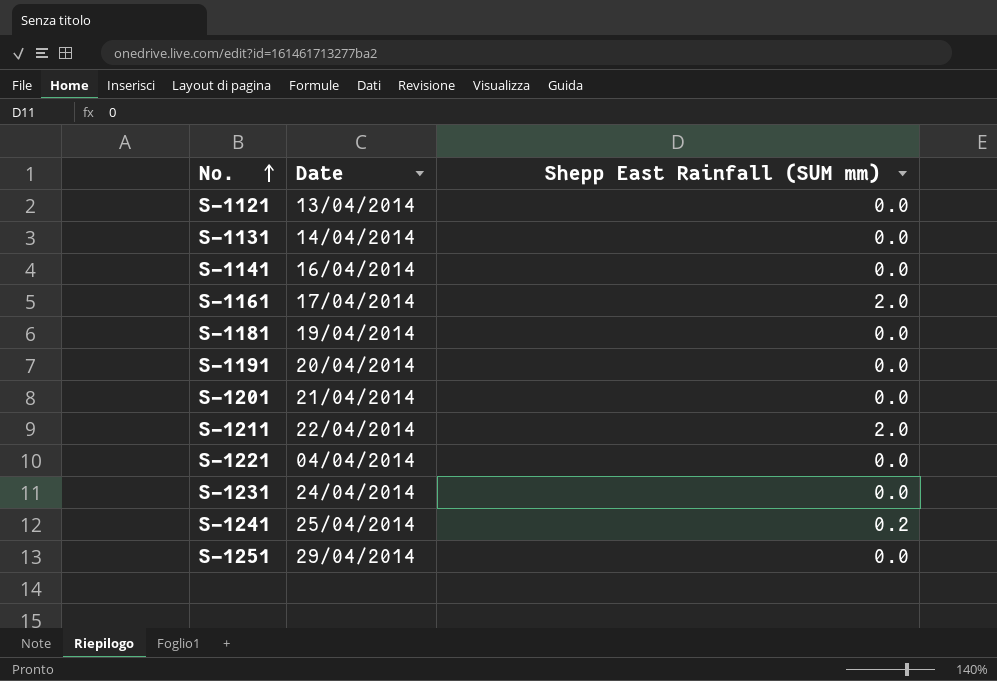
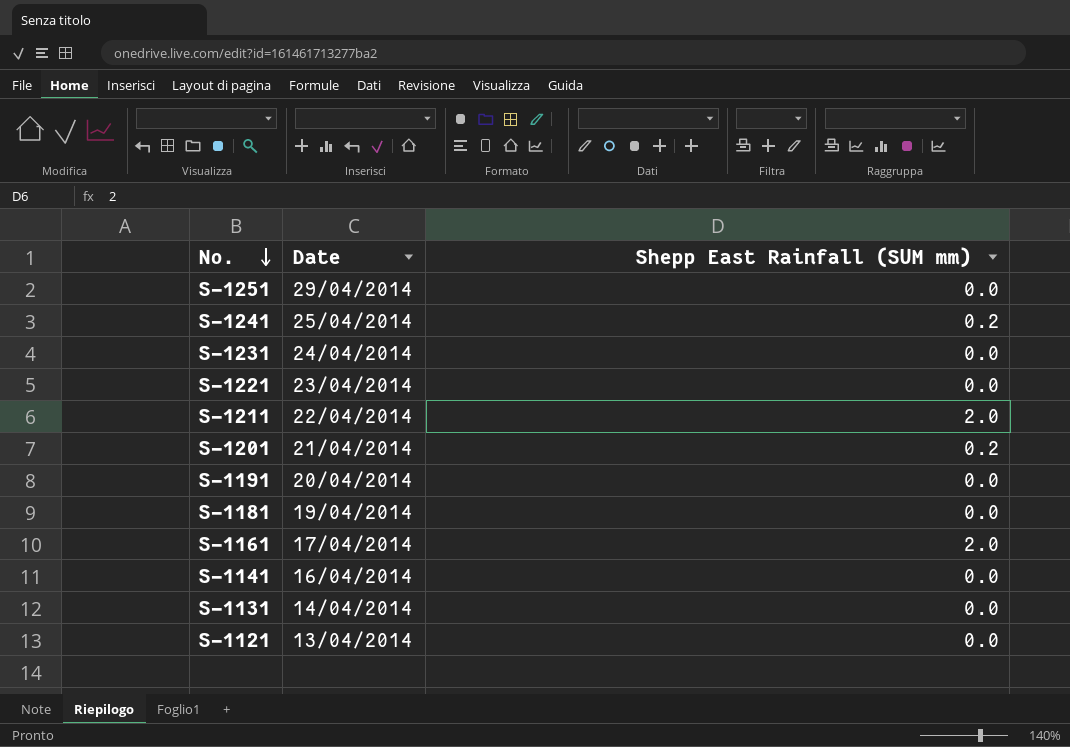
row order: No. ascending -> No. descending
S-1221 | Date: 04/04/2014 -> 23/04/2014
S-1201 | Shepp East Rainfall (SUM mm): 0.0 -> 0.2

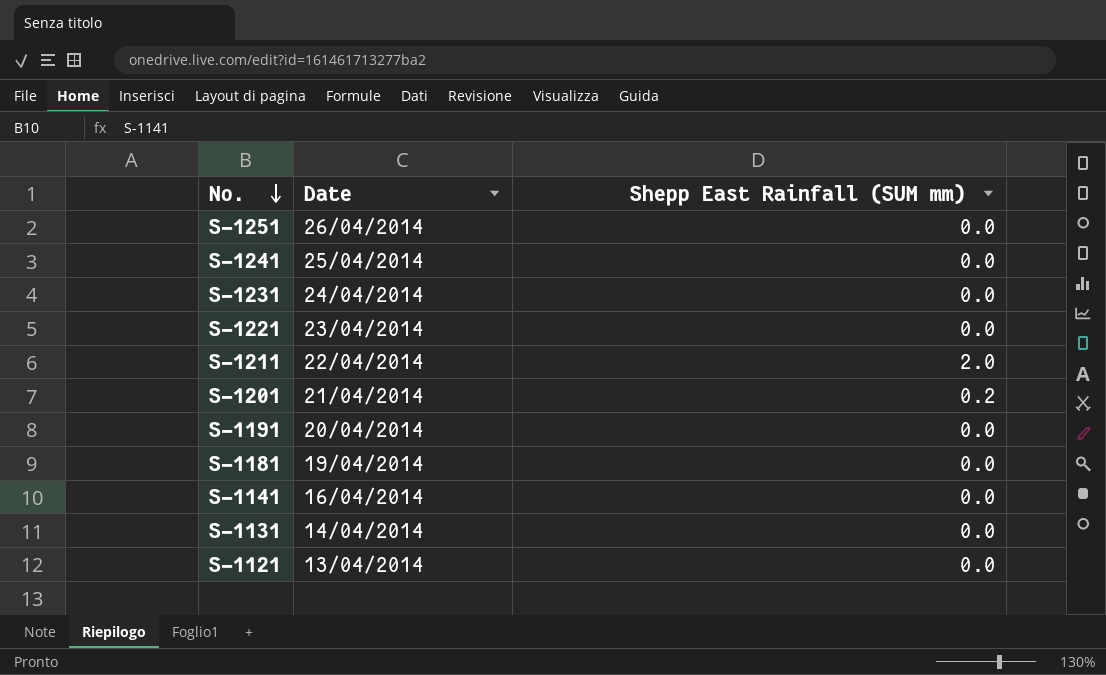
row S-1161: 17/04/2014 | 2.0 -> none
S-1251 | Date: 29/04/2014 -> 26/04/2014
S-1241 | Shepp East Rainfall (SUM mm): 0.2 -> 0.0

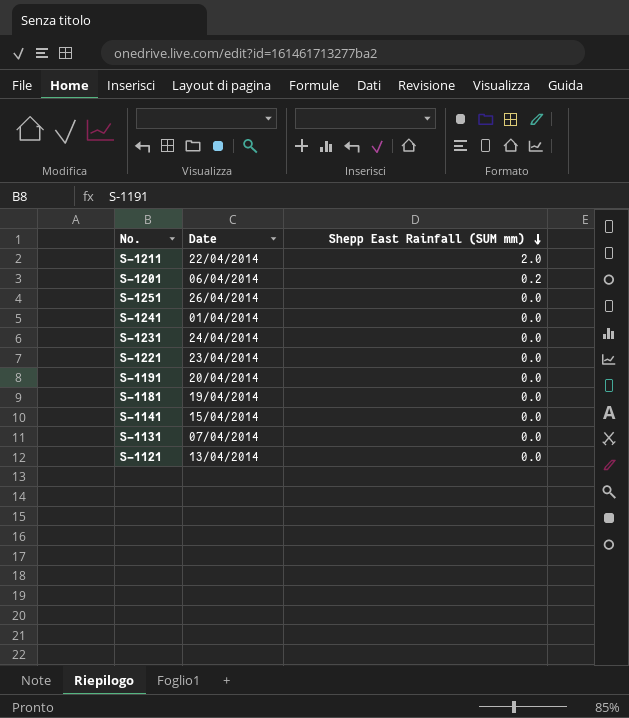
row order: No. descending -> Shepp East Rainfall (SUM mm) descending
S-1201 | Date: 21/04/2014 -> 06/04/2014
S-1241 | Date: 25/04/2014 -> 01/04/2014
S-1141 | Date: 16/04/2014 -> 15/04/2014
S-1131 | Date: 14/04/2014 -> 07/04/2014

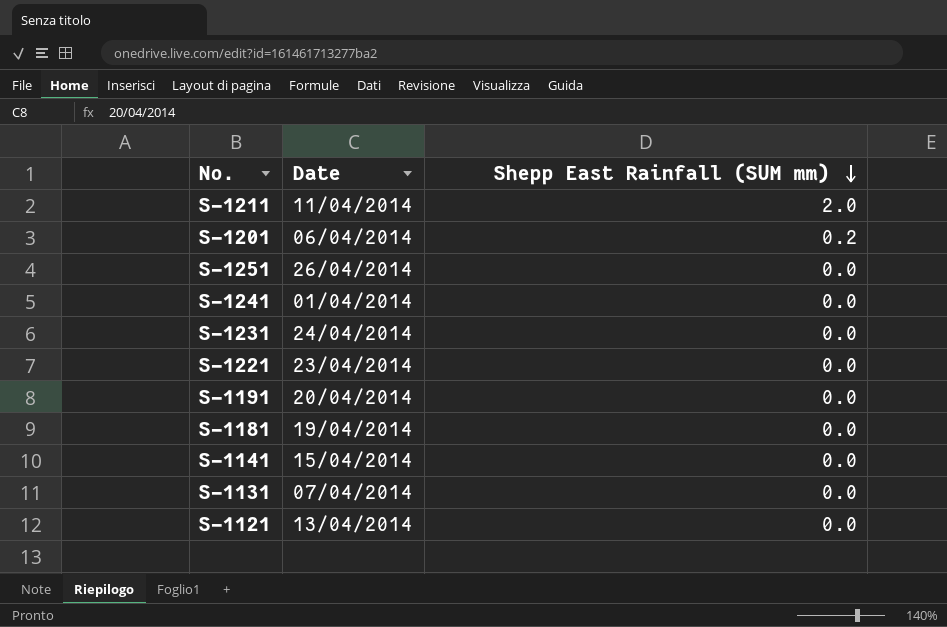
S-1211 | Date: 22/04/2014 -> 11/04/2014

